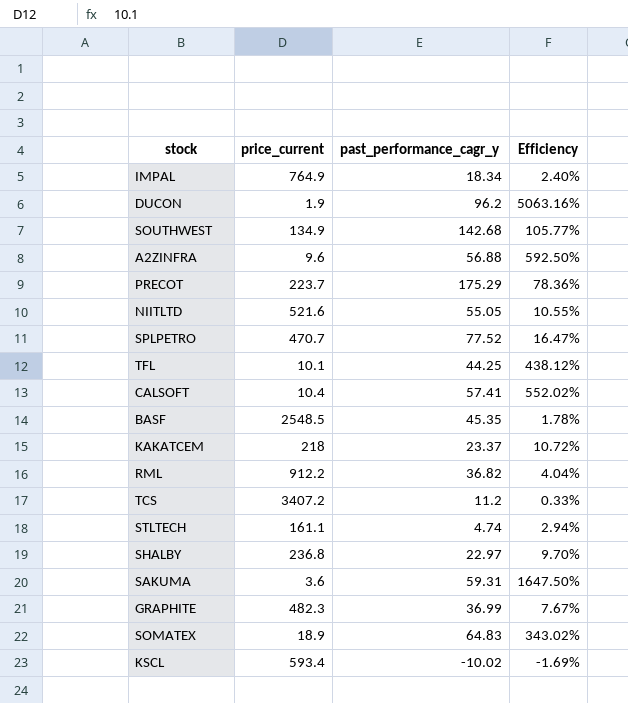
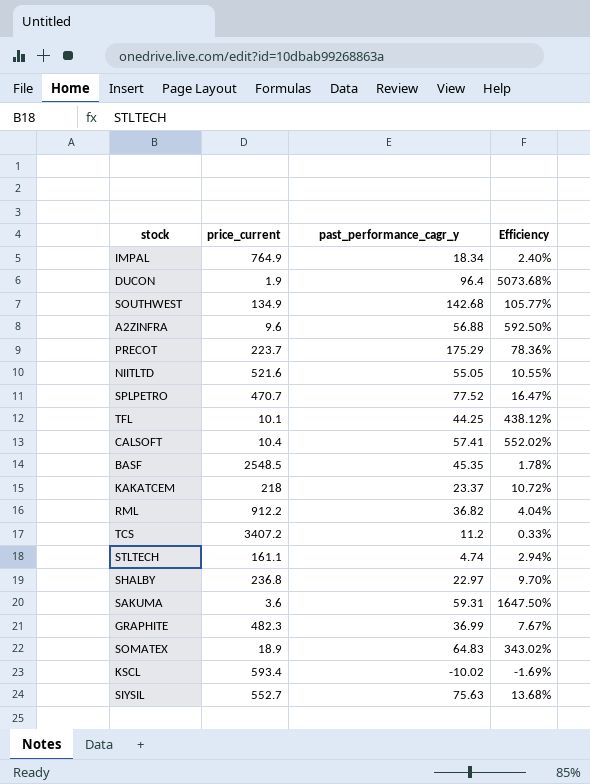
DUCON | past_performance_cagr_y: 96.2 -> 96.4
DUCON | Efficiency: 5063.16% -> 5073.68%
row SIYSIL: none -> 552.7 | 75.63 | 13.68%

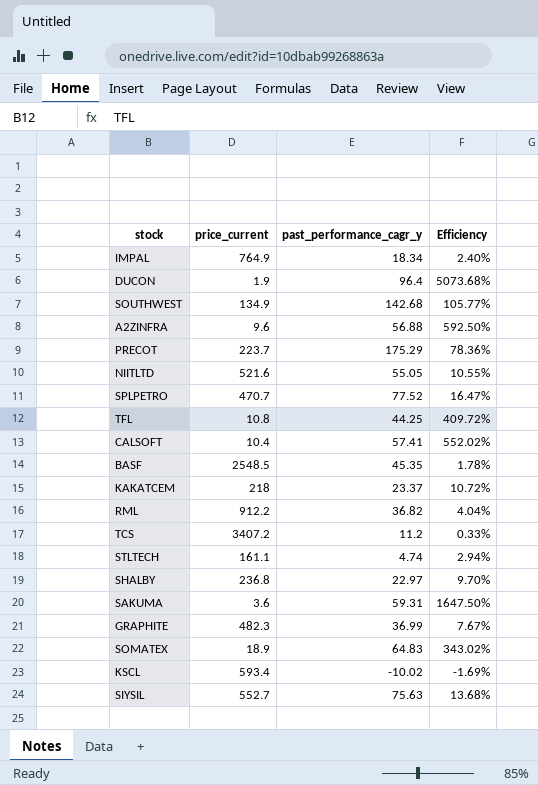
TFL | price_current: 10.1 -> 10.8
TFL | Efficiency: 438.12% -> 409.72%

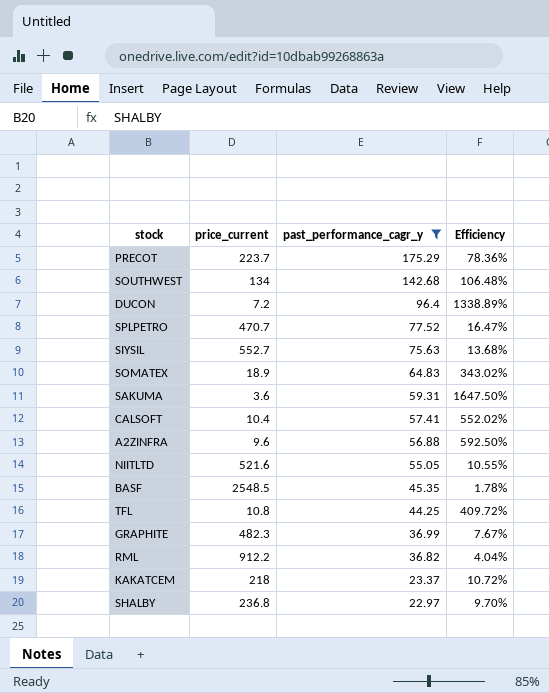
filter: none -> past_performance_cagr_y >= 22.97
row order: none -> past_performance_cagr_y descending
SOUTHWEST | price_current: 134.9 -> 134
SOUTHWEST | Efficiency: 105.77% -> 106.48%
DUCON | price_current: 1.9 -> 7.2
DUCON | Efficiency: 5073.68% -> 1338.89%

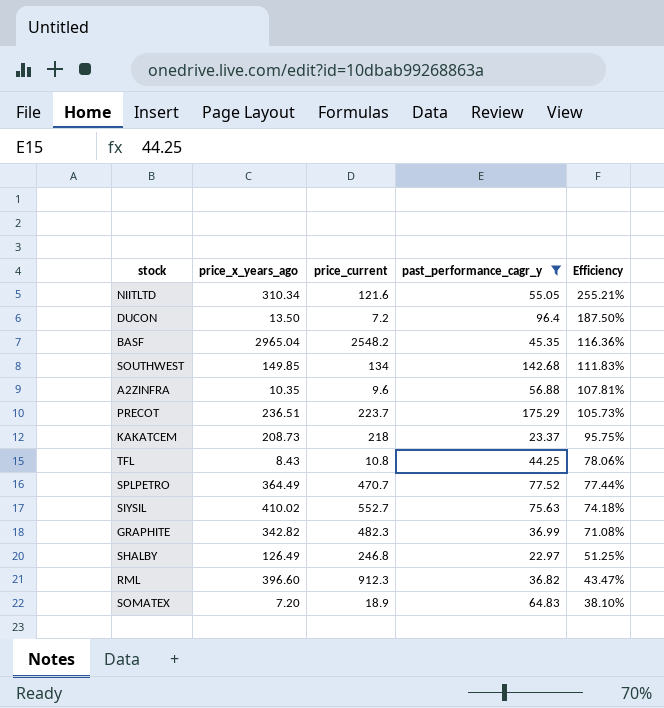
row order: past_performance_cagr_y descending -> Efficiency descending
column price_x_years_ago | position: none -> 2
column Efficiency | formula: [past_performance_cagr_y] / [price_current] -> [price_x_years_ago] / [price_current]
row SAKUMA: 3.6 | 59.31 | 1647.50% -> none
row CALSOFT: 10.4 | 57.41 | 552.02% -> none
NIITLTD | price_current: 521.6 -> 121.6
BASF | price_current: 2548.5 -> 2548.2
SHALBY | price_current: 236.8 -> 246.8
RML | price_current: 912.2 -> 912.3

